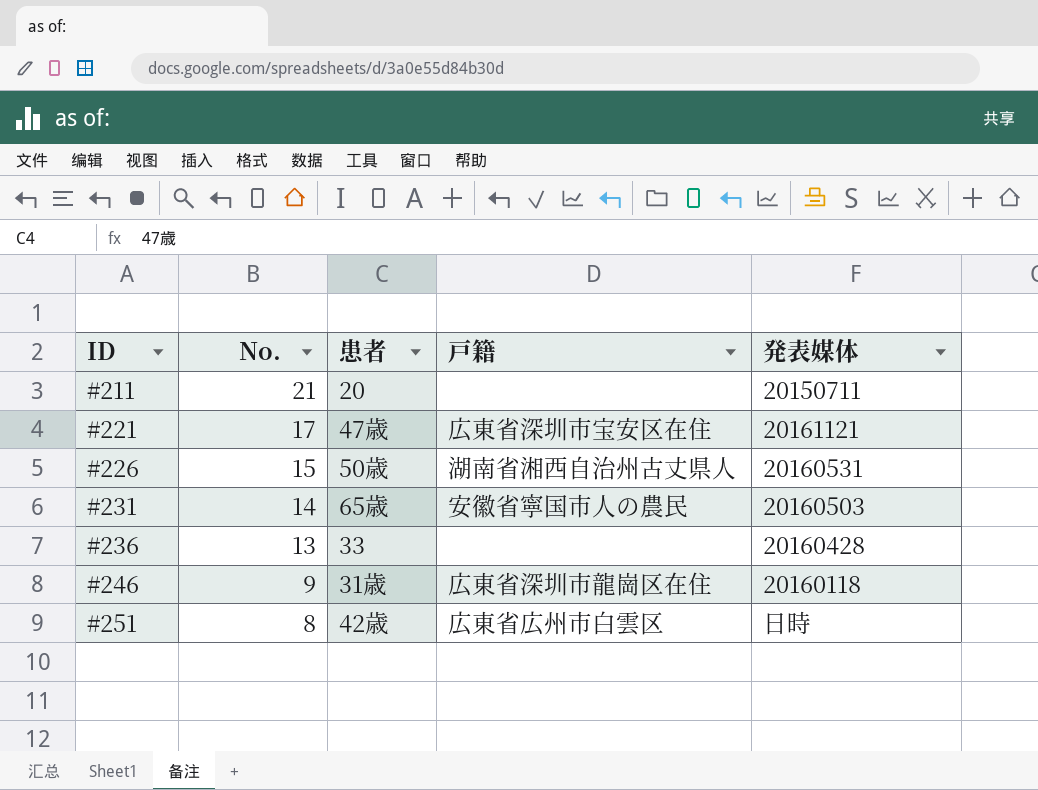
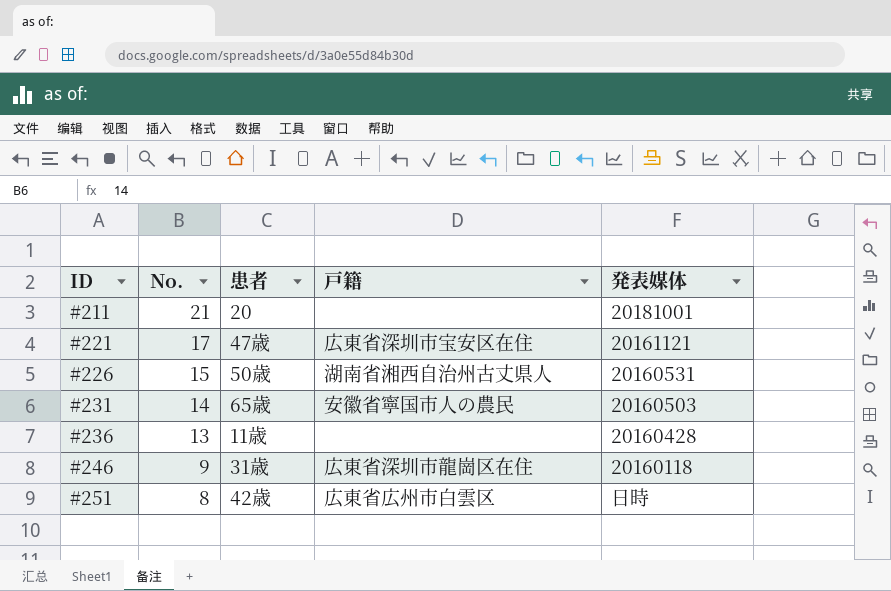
#211 | 発表媒体: 20150711 -> 20181001
#236 | 患者: 33 -> 11歳

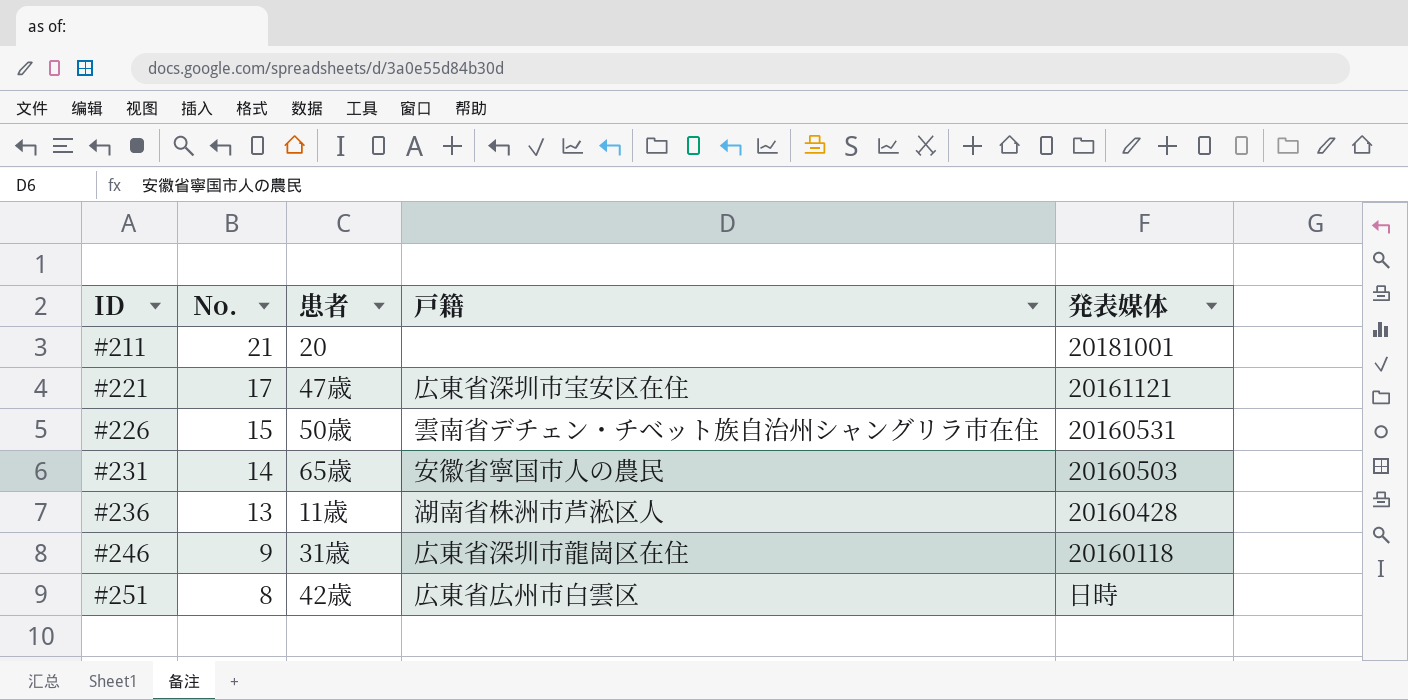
#226 | 戸籍: 湖南省湘西自治州古丈県人 -> 雲南省デチェン・チベット族自治州シャングリラ市在住
#236 | 戸籍: none -> 湖南省株洲市芦淞区人

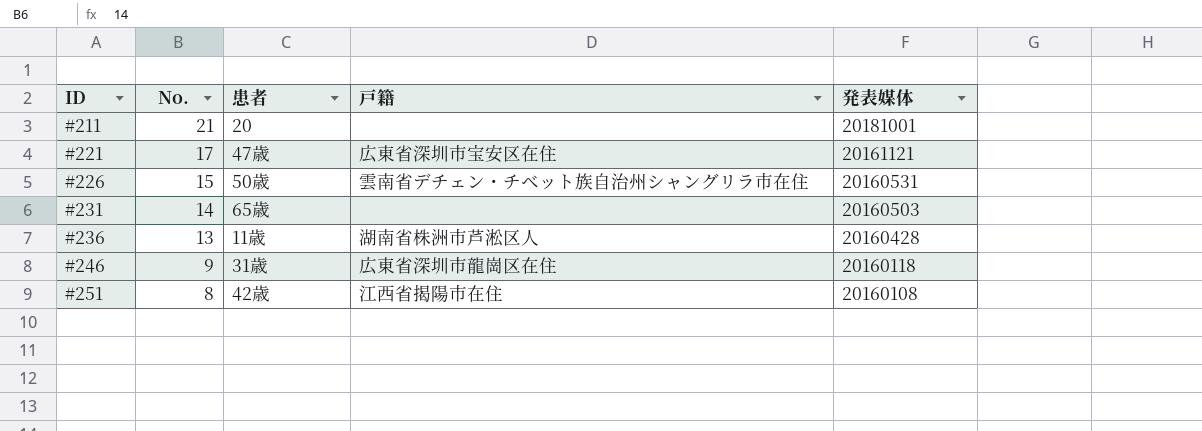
#231 | 戸籍: 安徽省寧国市人の農民 -> none
#251 | 戸籍: 広東省広州市白雲区 -> 江西省揭陽市在住
#251 | 発表媒体: 日時 -> 20160108

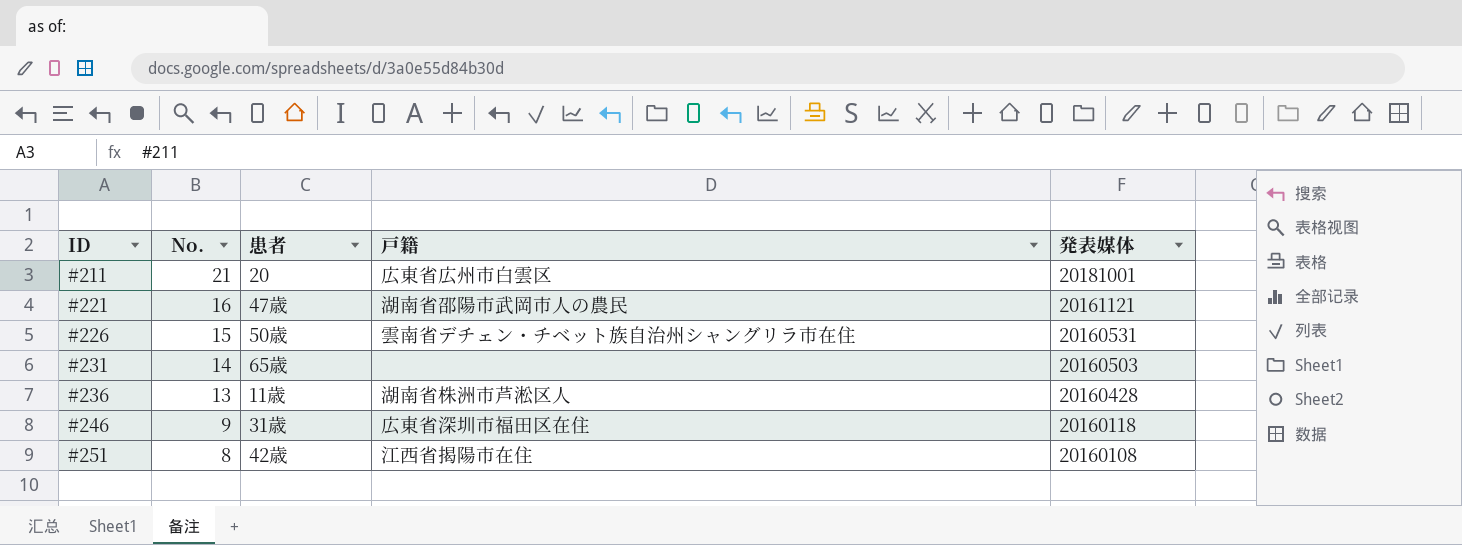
#211 | 戸籍: none -> 広東省広州市白雲区
#221 | No.: 17 -> 16
#221 | 戸籍: 広東省深圳市宝安区在住 -> 湖南省邵陽市武岡市人の農民
#246 | 戸籍: 広東省深圳市龍崗区在住 -> 広東省深圳市福田区在住

